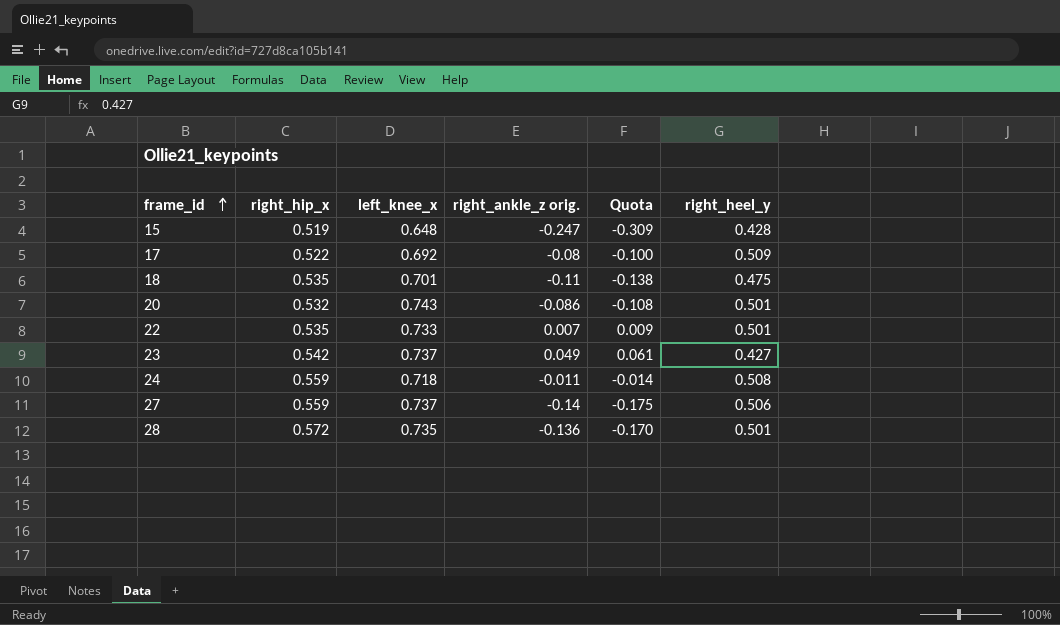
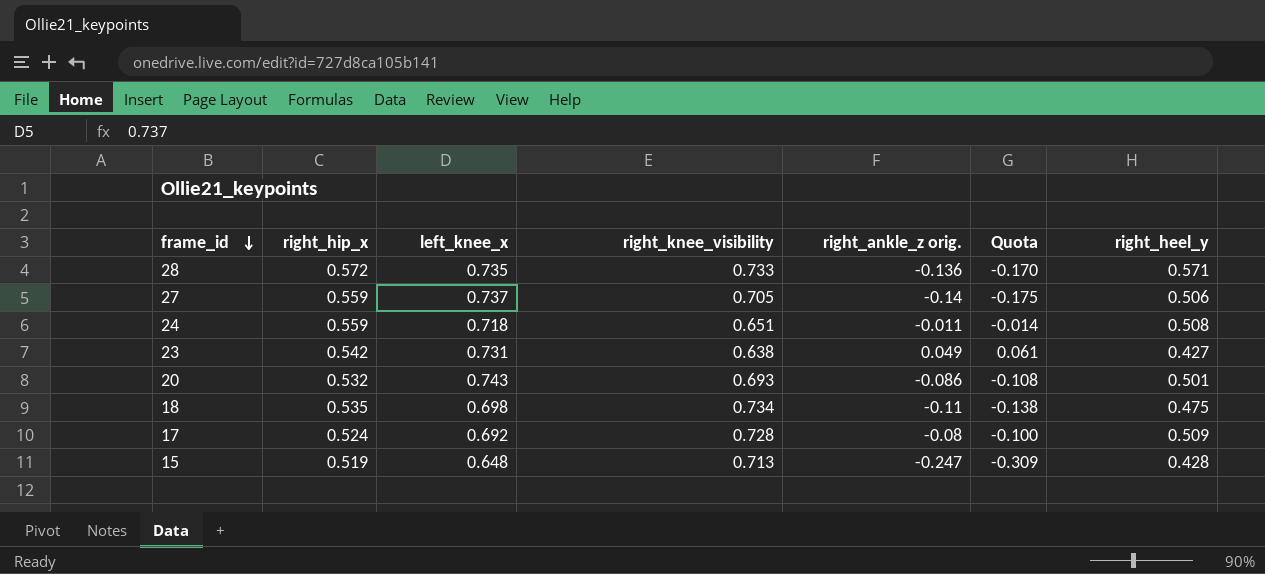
row order: frame_id ascending -> frame_id descending
column right_knee_visibility | position: none -> 4
row 22: 0.535 | 0.733 | 0.007 | 0.009 | 0.501 -> none
28 | right_heel_y: 0.501 -> 0.571
23 | left_knee_x: 0.737 -> 0.731
18 | left_knee_x: 0.701 -> 0.698
17 | right_hip_x: 0.522 -> 0.524

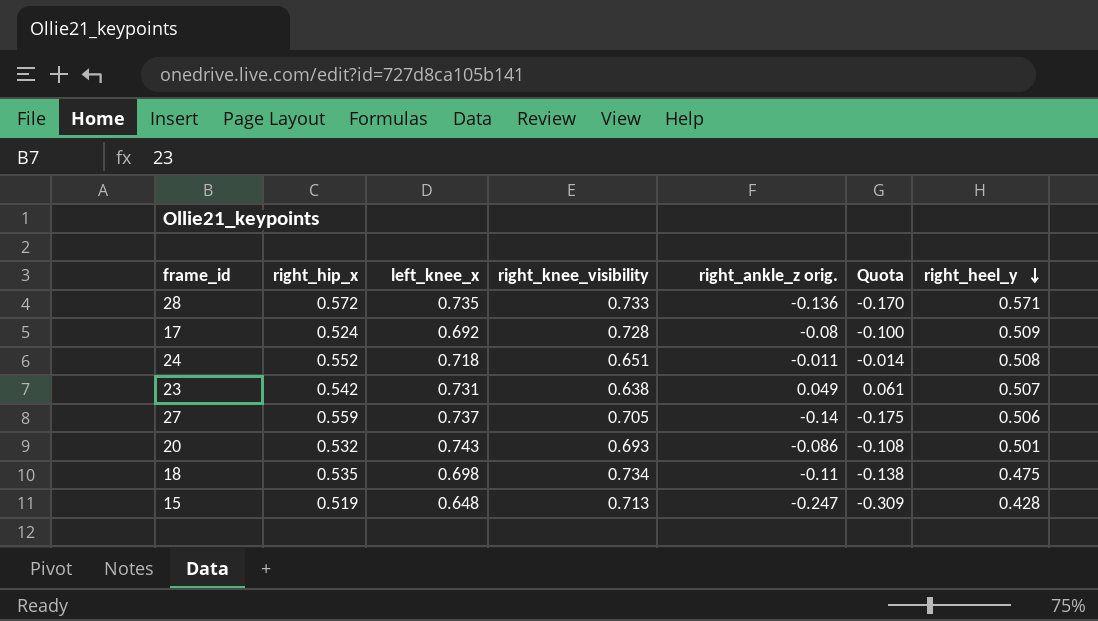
row order: frame_id descending -> right_heel_y descending
24 | right_hip_x: 0.559 -> 0.552
23 | right_heel_y: 0.427 -> 0.507

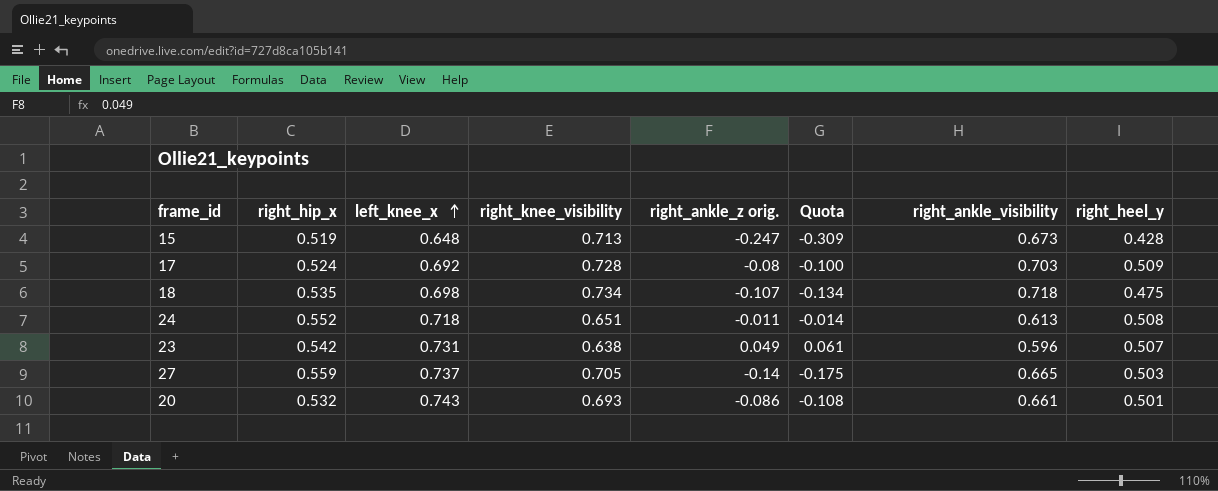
row order: right_heel_y descending -> left_knee_x ascending
column right_ankle_visibility | position: none -> 7
row 28: 0.572 | 0.735 | 0.733 | -0.136 | -0.170 | 0.571 -> none
18 | right_ankle_z orig.: -0.11 -> -0.107
18 | Quota: -0.138 -> -0.134
27 | right_heel_y: 0.506 -> 0.503

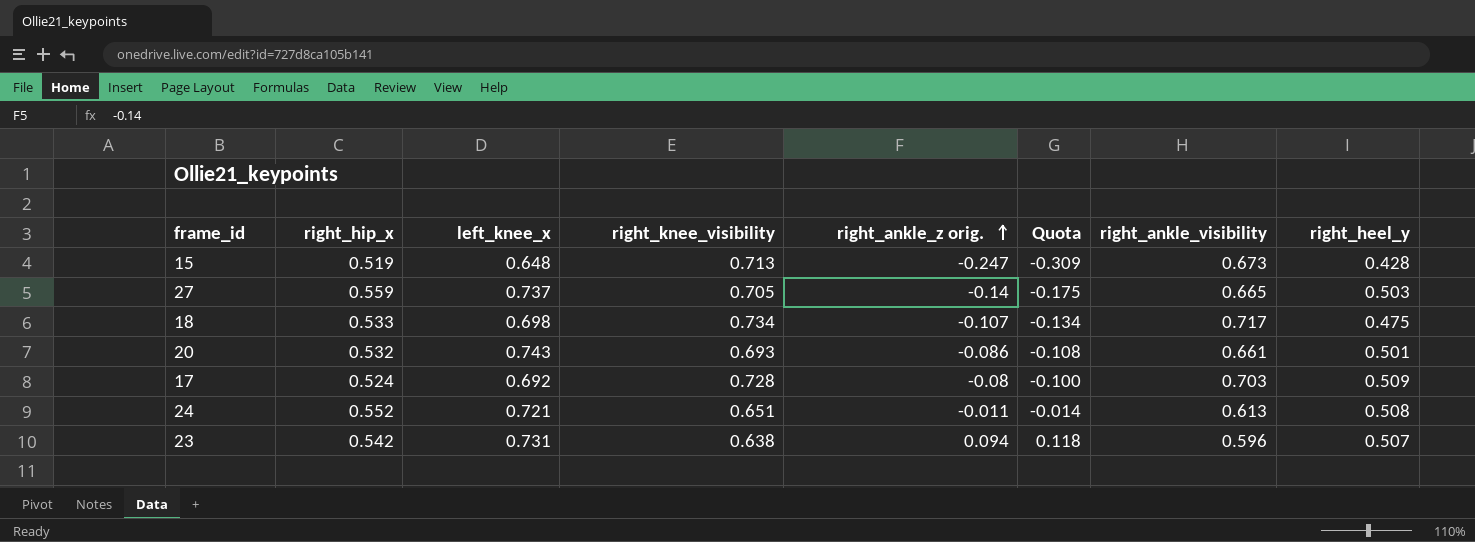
row order: left_knee_x ascending -> right_ankle_z orig. ascending
18 | right_hip_x: 0.535 -> 0.533
18 | right_ankle_visibility: 0.718 -> 0.717
24 | left_knee_x: 0.718 -> 0.721
23 | right_ankle_z orig.: 0.049 -> 0.094
23 | Quota: 0.061 -> 0.118

